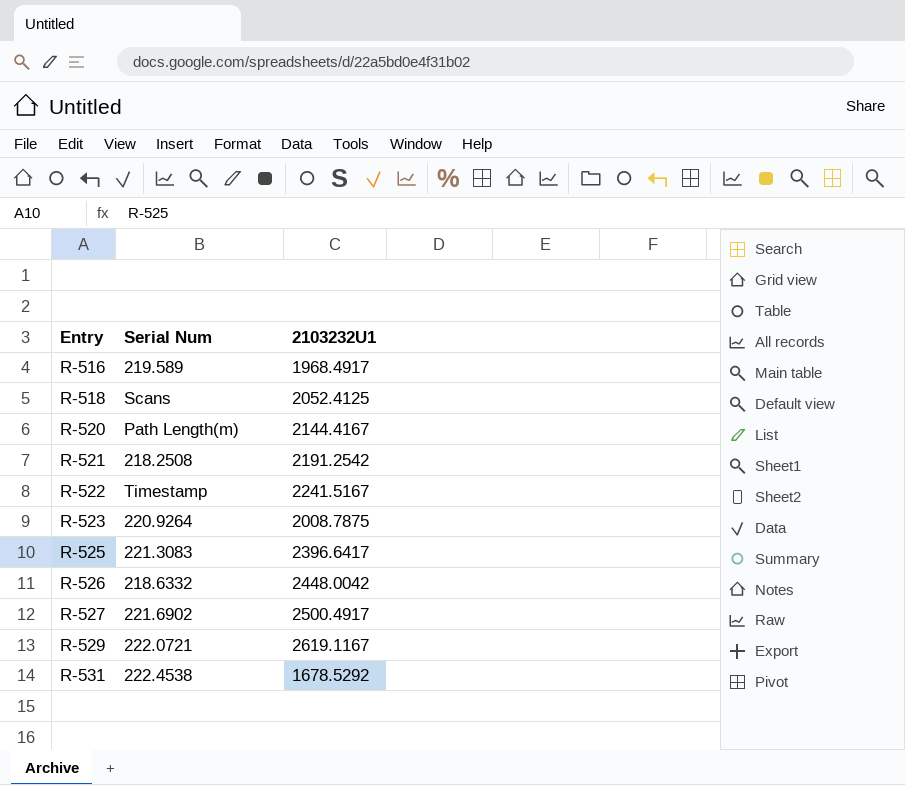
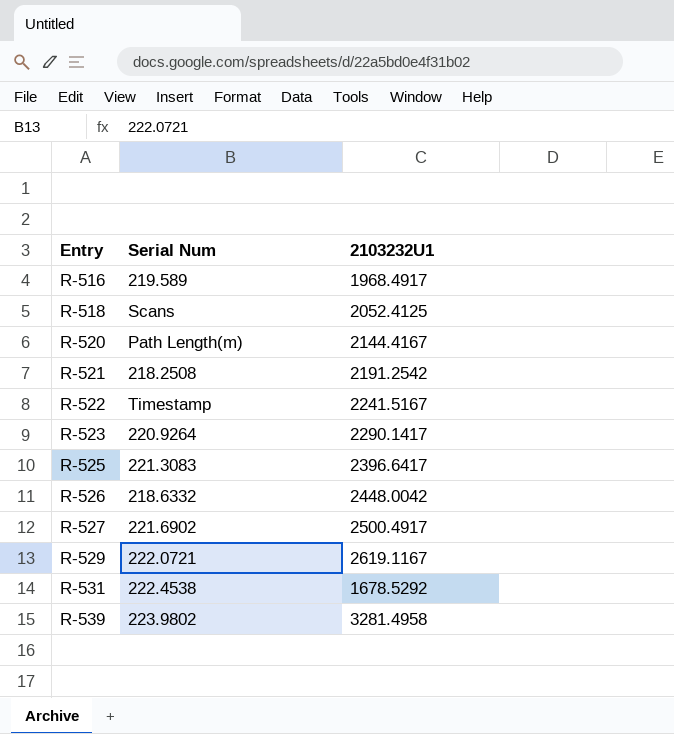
R-523 | 2103232U1: 2008.7875 -> 2290.1417
row R-539: none -> 223.9802 | 3281.4958

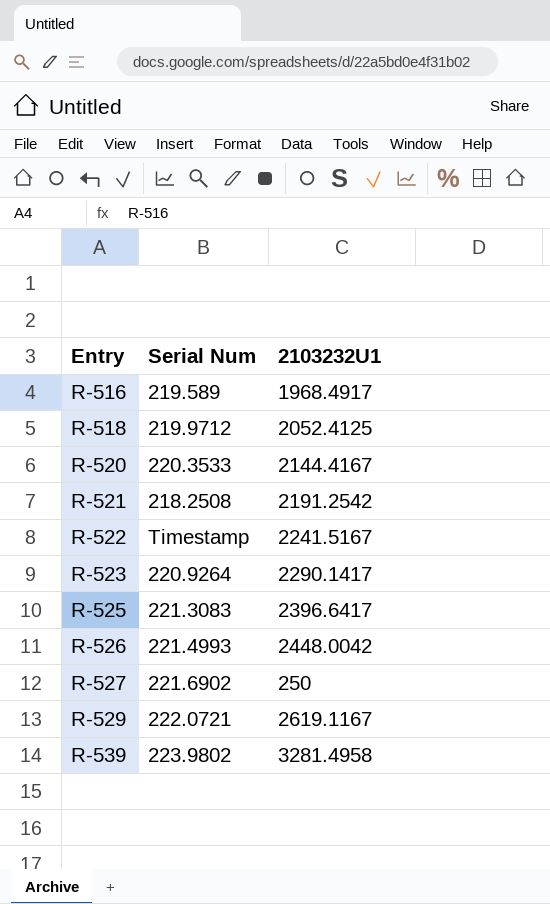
row R-531: 222.4538 | 1678.5292 -> none
R-518 | Serial Num: Scans -> 219.9712
R-520 | Serial Num: Path Length(m) -> 220.3533
R-526 | Serial Num: 218.6332 -> 221.4993
R-527 | 2103232U1: 2500.4917 -> 250

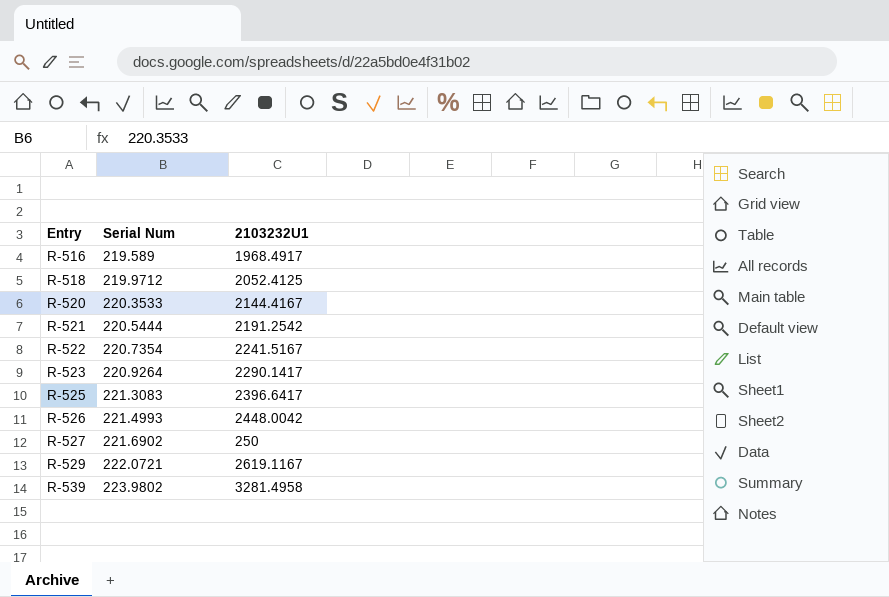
R-521 | Serial Num: 218.2508 -> 220.5444
R-522 | Serial Num: Timestamp -> 220.7354

